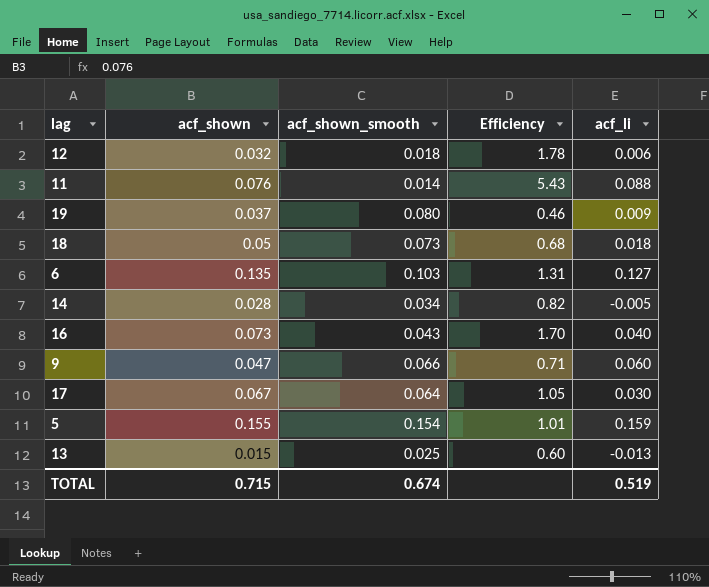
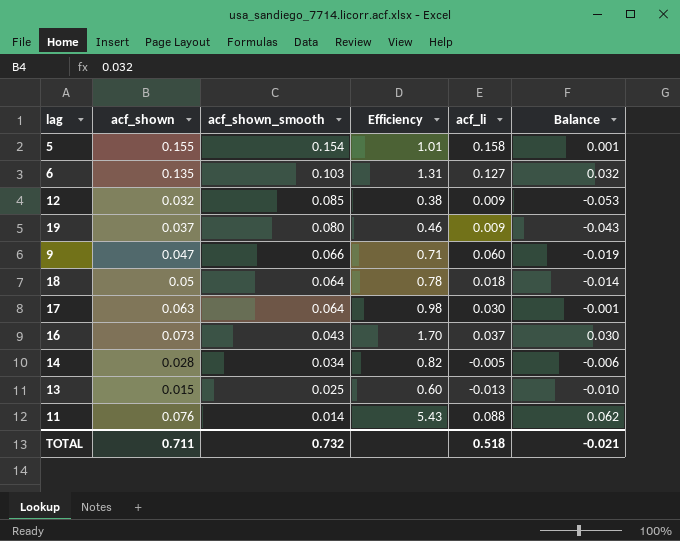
row order: none -> acf_shown_smooth descending
column Balance | formula: none -> [acf_shown] - [acf_shown_smooth]
5 | acf_li: 0.159 -> 0.158
12 | acf_shown_smooth: 0.018 -> 0.085
12 | Efficiency: 1.78 -> 0.38
12 | acf_li: 0.006 -> 0.009
18 | acf_shown_smooth: 0.073 -> 0.064
18 | Efficiency: 0.68 -> 0.78
17 | acf_shown: 0.067 -> 0.063
17 | Efficiency: 1.05 -> 0.98
16 | acf_li: 0.040 -> 0.037
TOTAL | acf_shown: 0.715 -> 0.711
TOTAL | acf_shown_smooth: 0.674 -> 0.732
TOTAL | acf_li: 0.519 -> 0.518

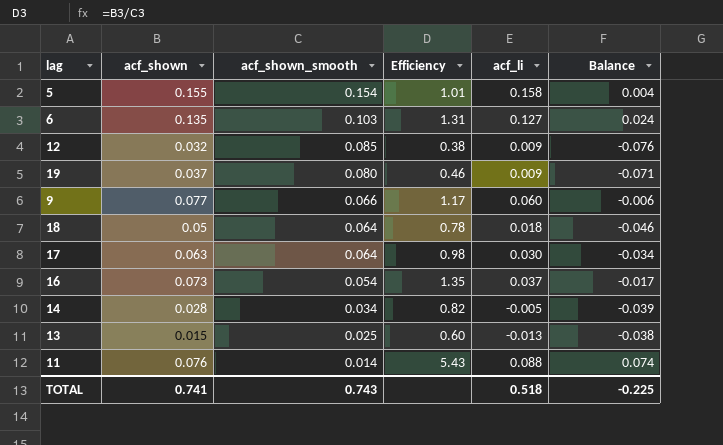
column Balance | formula: [acf_shown] - [acf_shown_smooth] -> [acf_li] - [acf_shown_smooth]
9 | acf_shown: 0.047 -> 0.077
9 | Efficiency: 0.71 -> 1.17
16 | acf_shown_smooth: 0.043 -> 0.054
16 | Efficiency: 1.70 -> 1.35
TOTAL | acf_shown: 0.711 -> 0.741
TOTAL | acf_shown_smooth: 0.732 -> 0.743
TOTAL | Balance: -0.021 -> -0.225

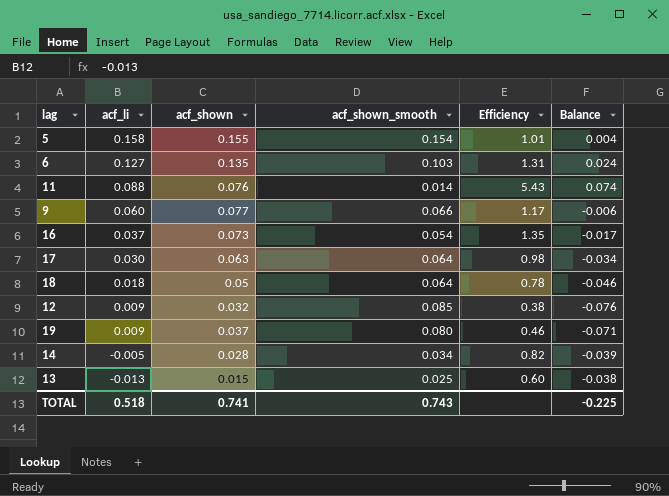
row order: acf_shown_smooth descending -> acf_li descending
column acf_li | position: 5 -> 2

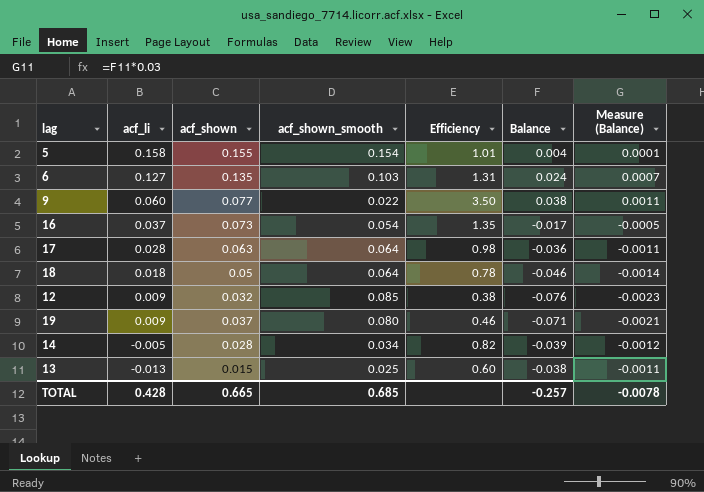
column Measure (Balance) | formula: none -> [Balance] * 0.03
row 11: 0.088 | 0.076 | 0.014 | 5.43 | 0.074 -> none
9 | acf_shown_smooth: 0.066 -> 0.022
9 | Efficiency: 1.17 -> 3.50
9 | Balance: -0.006 -> 0.038
17 | acf_li: 0.030 -> 0.028
17 | Balance: -0.034 -> -0.036
TOTAL | acf_li: 0.518 -> 0.428
TOTAL | acf_shown: 0.741 -> 0.665
TOTAL | acf_shown_smooth: 0.743 -> 0.685
TOTAL | Balance: -0.225 -> -0.257

